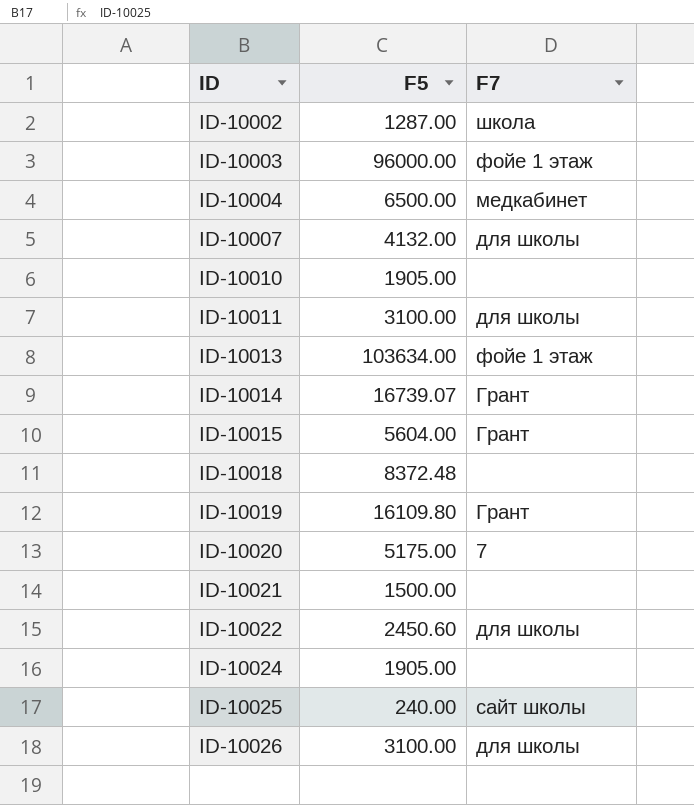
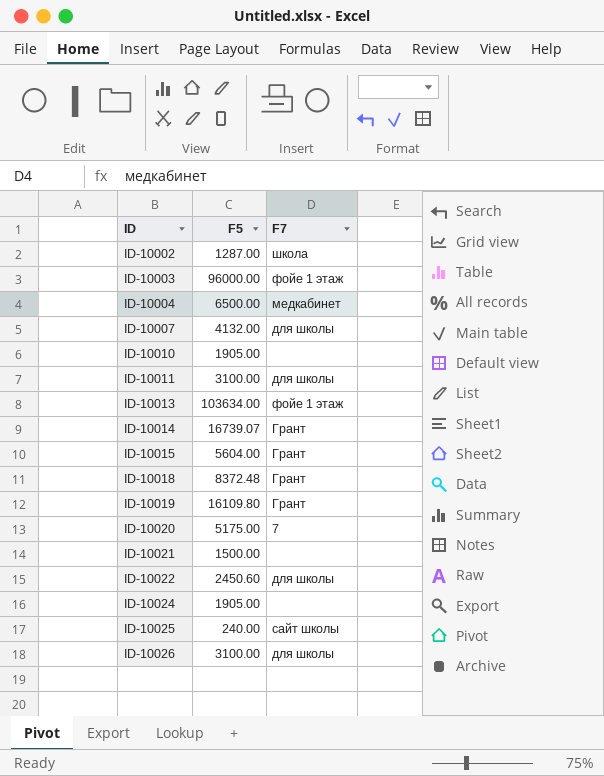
ID-10018 | F7: none -> Грант

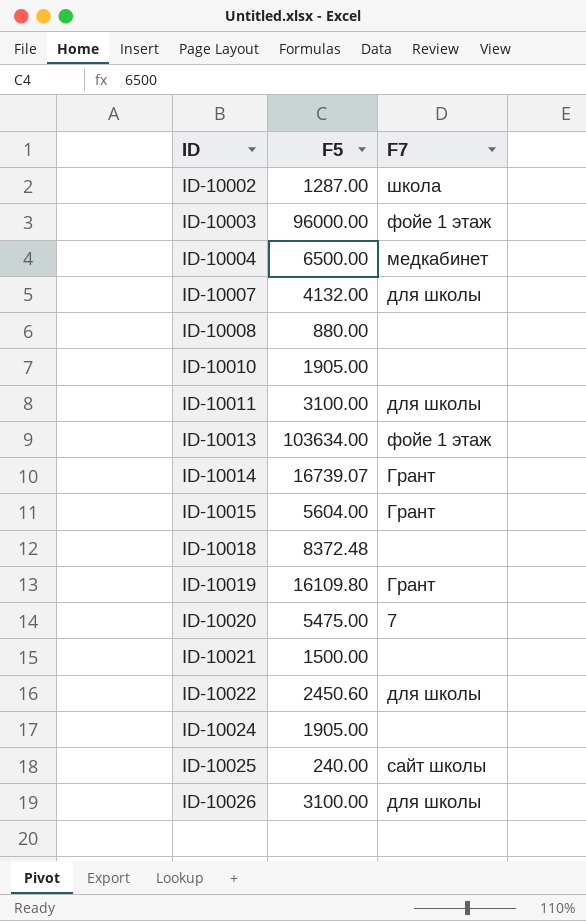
row ID-10008: none -> 880.00 | none
ID-10018 | F7: Грант -> none
ID-10020 | F5: 5175.00 -> 5475.00

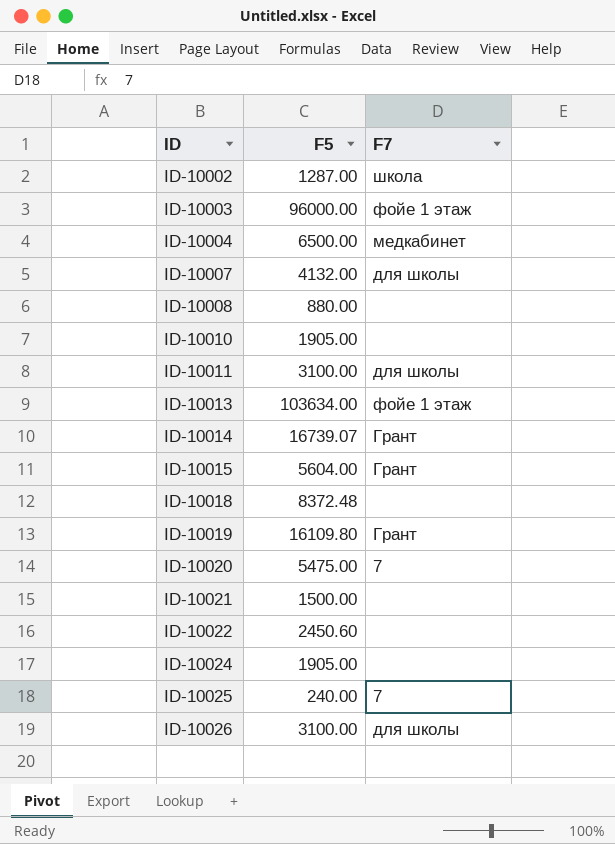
ID-10022 | F7: для школы -> none
ID-10025 | F7: сайт школы -> 7

